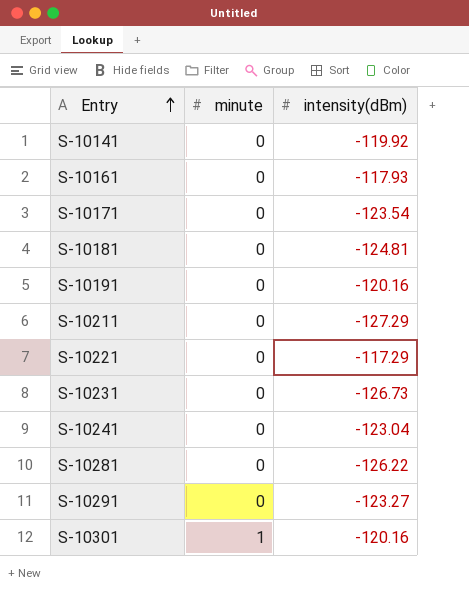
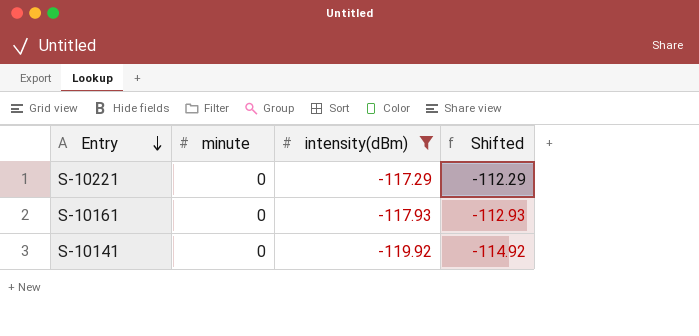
filter: none -> intensity(dBm) >= -119.92
row order: Entry ascending -> Entry descending
column Shifted | formula: none -> [intensity(dBm)] + 5

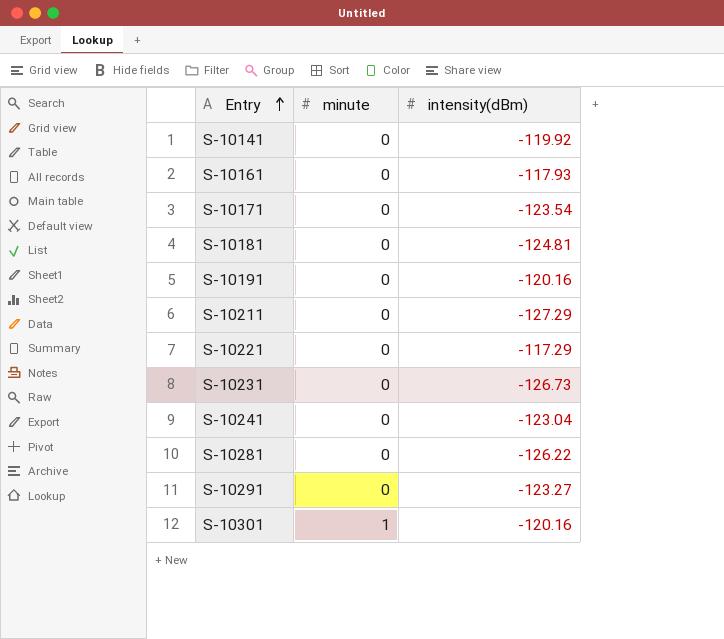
filter: intensity(dBm) >= -119.92 -> none
row order: Entry descending -> Entry ascending
column Shifted | formula: [intensity(dBm)] + 5 -> none

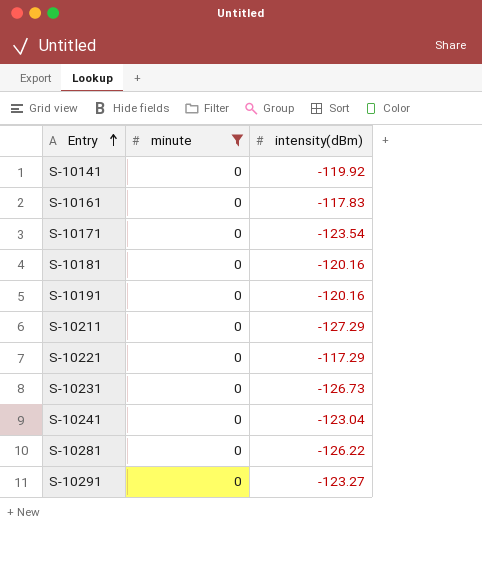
filter: none -> minute = 0
S-10161 | intensity(dBm): -117.93 -> -117.83
S-10181 | intensity(dBm): -124.81 -> -120.16

